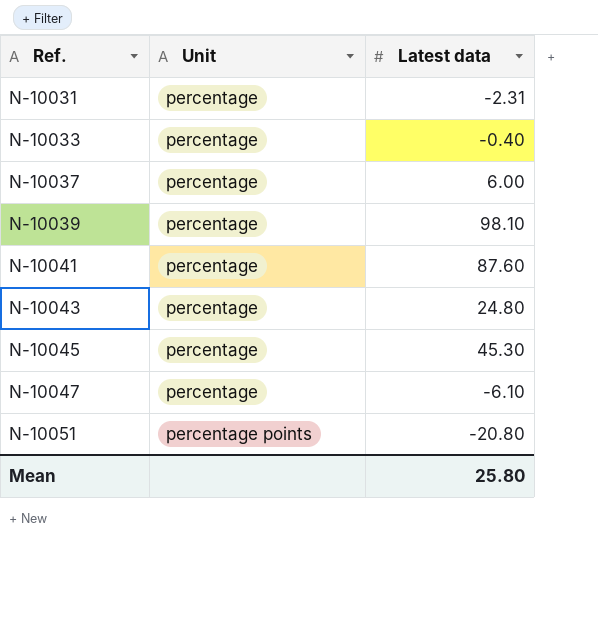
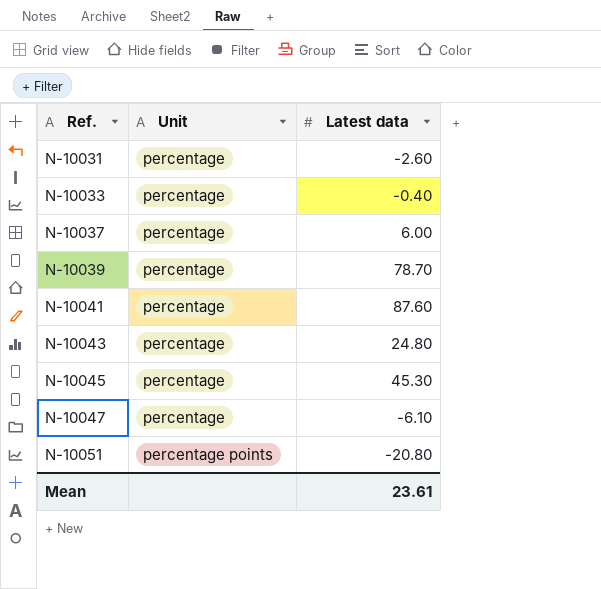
N-10031 | Latest data: -2.31 -> -2.60
N-10039 | Latest data: 98.10 -> 78.70
Mean | Latest data: 25.80 -> 23.61

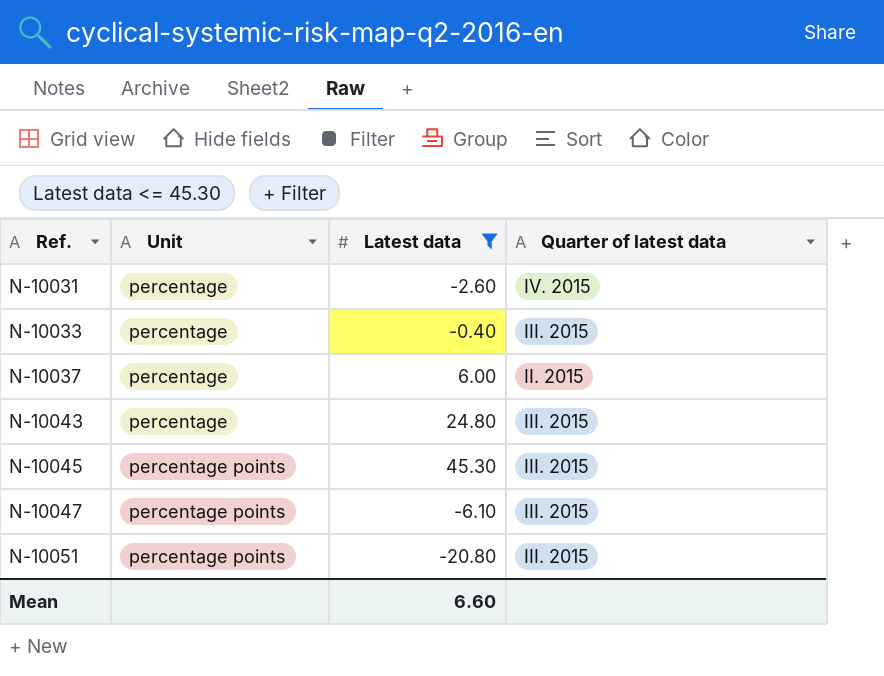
filter: none -> Latest data <= 45.30
column Quarter of latest data | position: none -> 4
N-10045 | Unit: percentage -> percentage points
N-10047 | Unit: percentage -> percentage points
Mean | Latest data: 23.61 -> 6.60

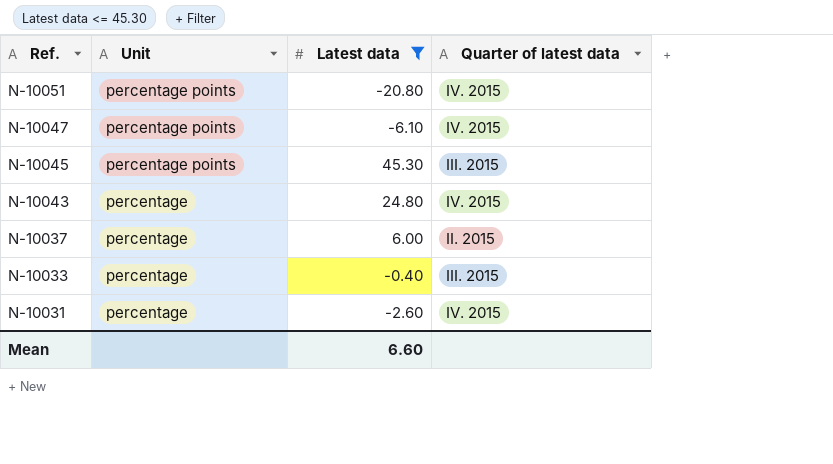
row order: Ref. ascending -> Ref. descending
N-10051 | Quarter of latest data: III. 2015 -> IV. 2015
N-10047 | Quarter of latest data: III. 2015 -> IV. 2015
N-10043 | Quarter of latest data: III. 2015 -> IV. 2015

